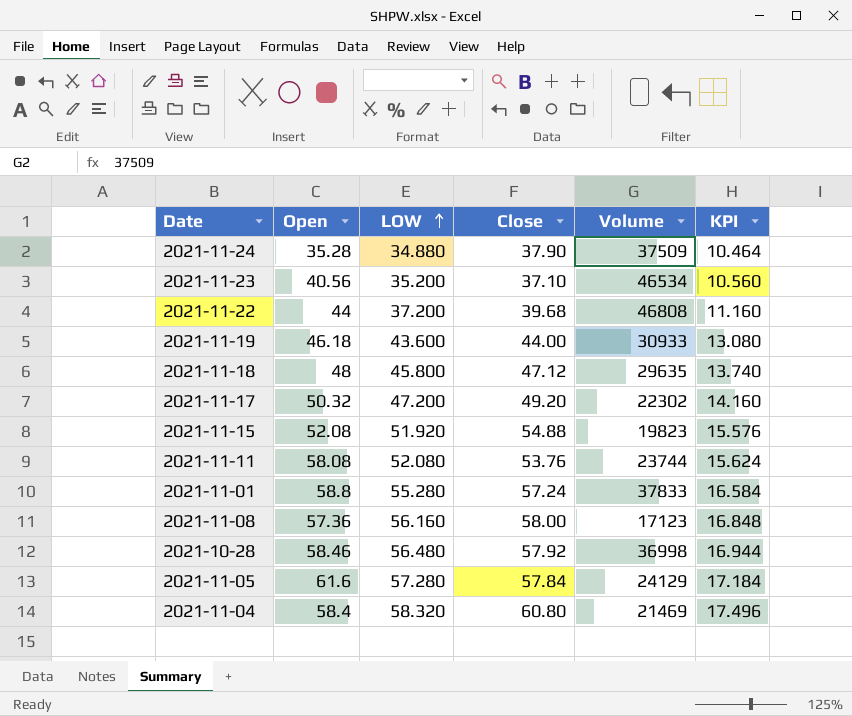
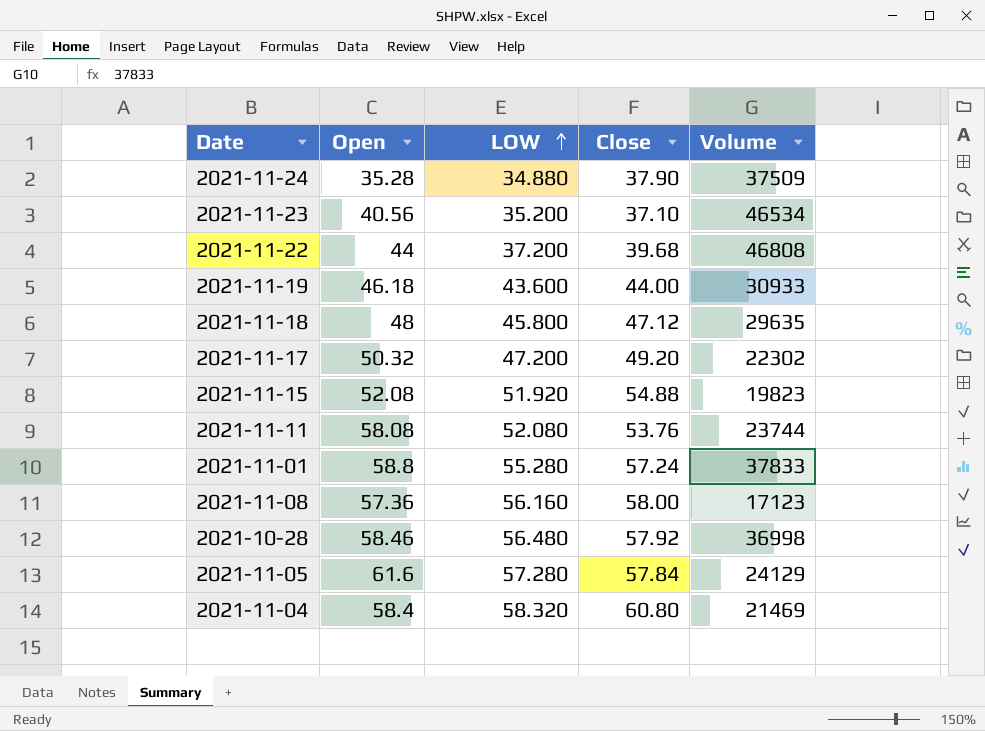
column KPI | formula: [LOW] * 0.3 -> none

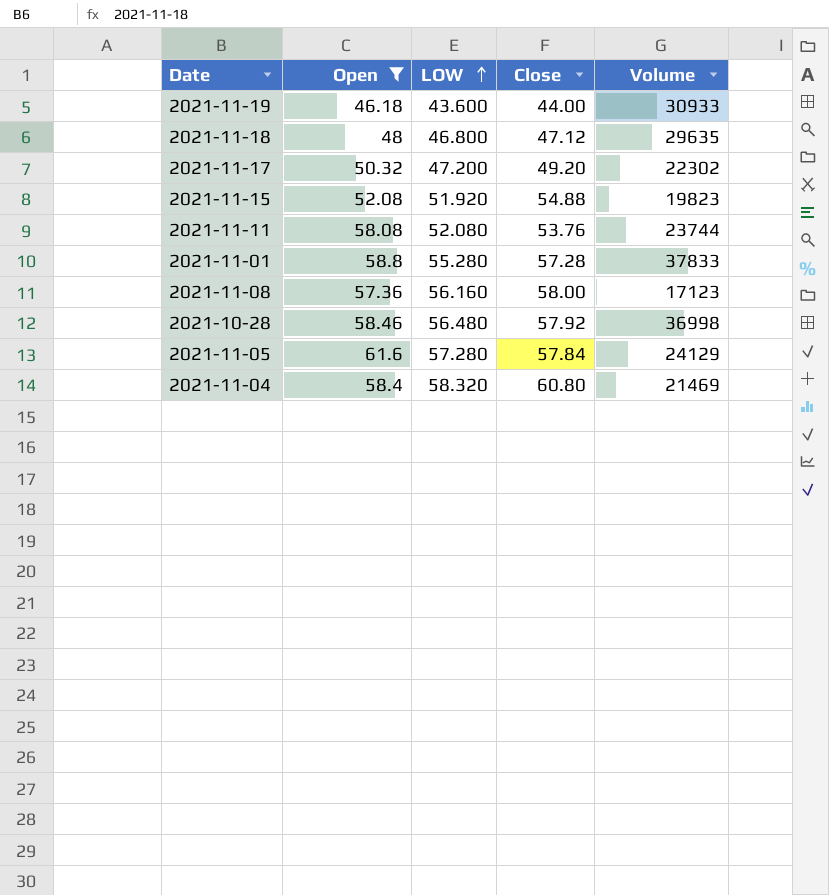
filter: none -> Open >= 46.18
2021-11-18 | LOW: 45.800 -> 46.800
2021-11-01 | Close: 57.24 -> 57.28

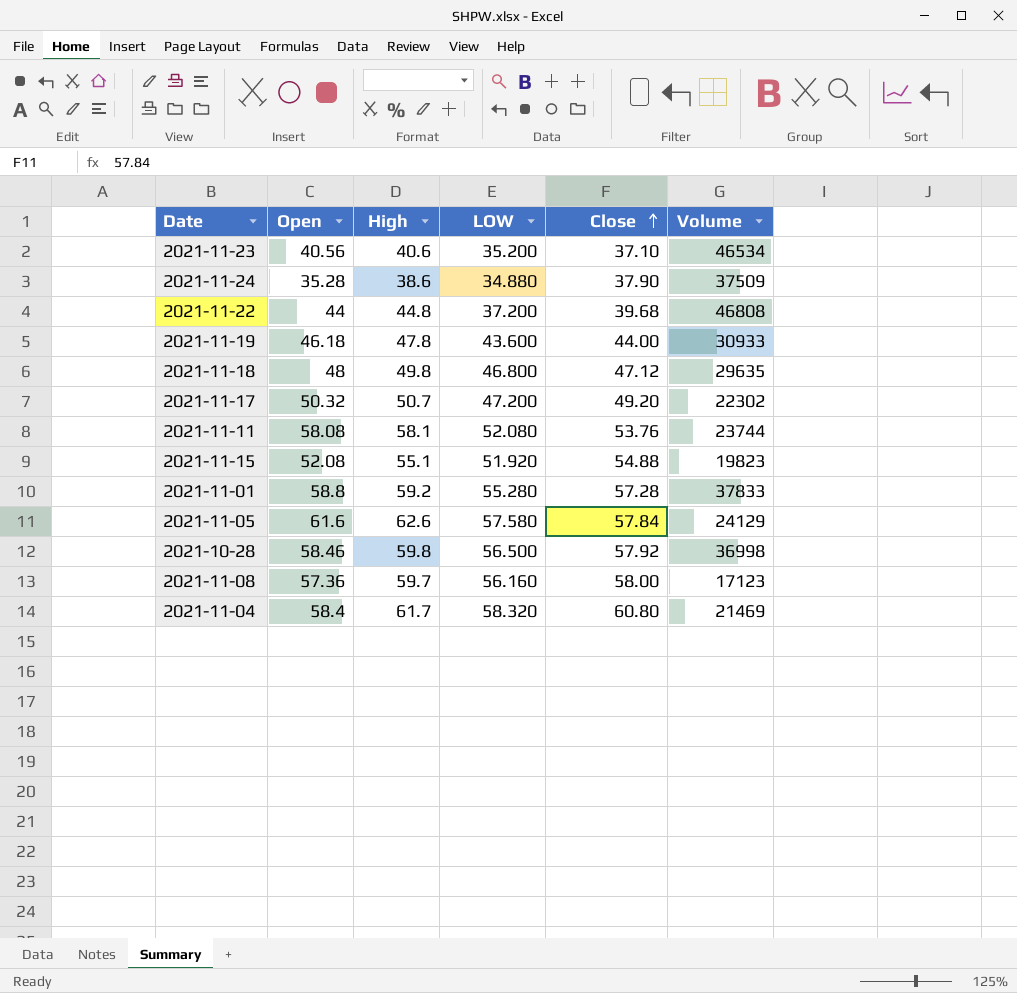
filter: Open >= 46.18 -> none
row order: LOW ascending -> Close ascending
column High | position: none -> 3
2021-11-05 | LOW: 57.280 -> 57.580
2021-10-28 | LOW: 56.480 -> 56.500

